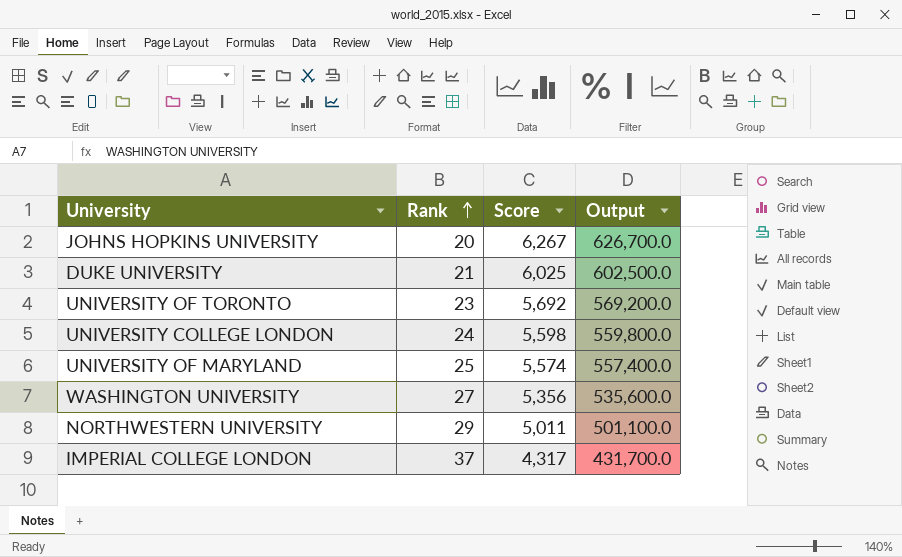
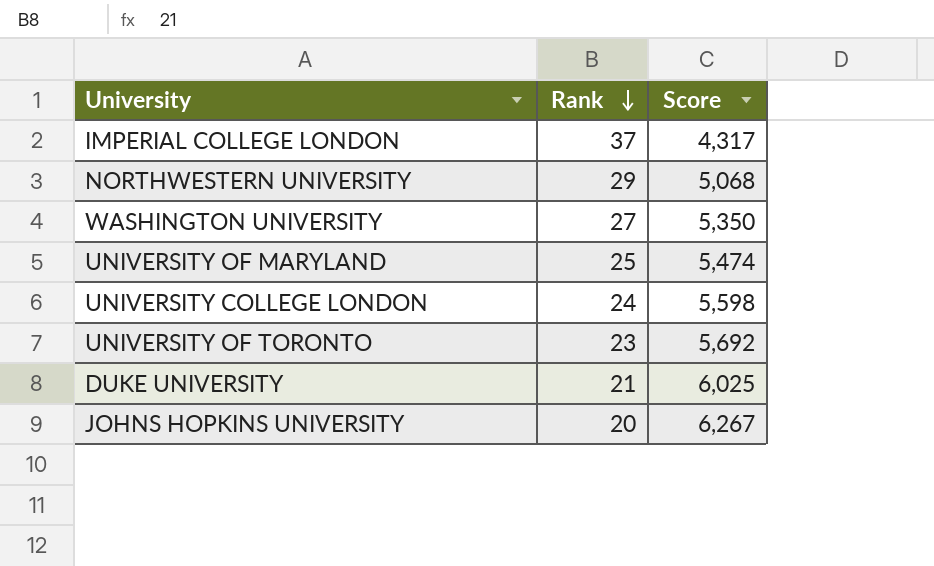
row order: Rank ascending -> Rank descending
column Output | formula: [Score] * 100 -> none
NORTHWESTERN UNIVERSITY | Score: 5,011 -> 5,068
WASHINGTON UNIVERSITY | Score: 5,356 -> 5,350
UNIVERSITY OF MARYLAND | Score: 5,574 -> 5,474

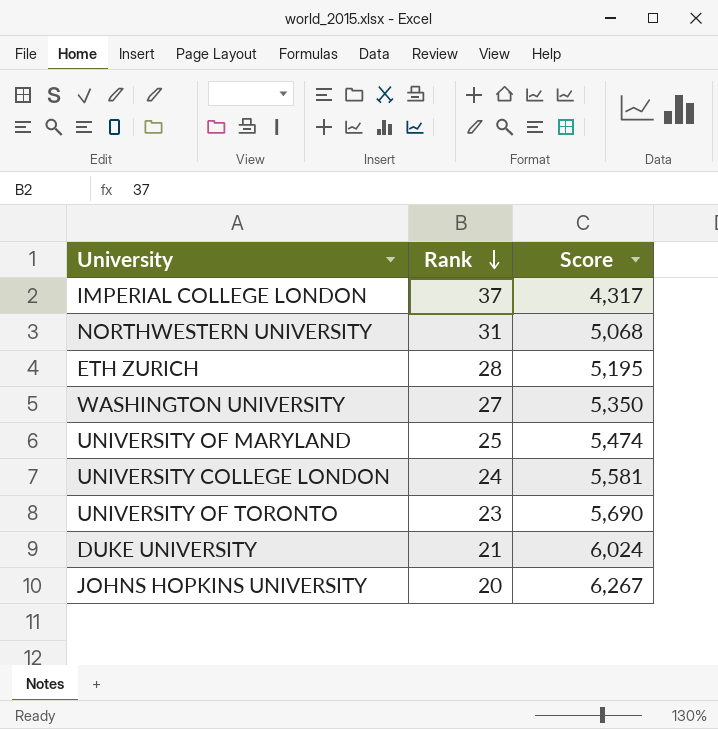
NORTHWESTERN UNIVERSITY | Rank: 29 -> 31
row ETH ZURICH: none -> 28 | 5,195
UNIVERSITY COLLEGE LONDON | Score: 5,598 -> 5,581
UNIVERSITY OF TORONTO | Score: 5,692 -> 5,690
DUKE UNIVERSITY | Score: 6,025 -> 6,024

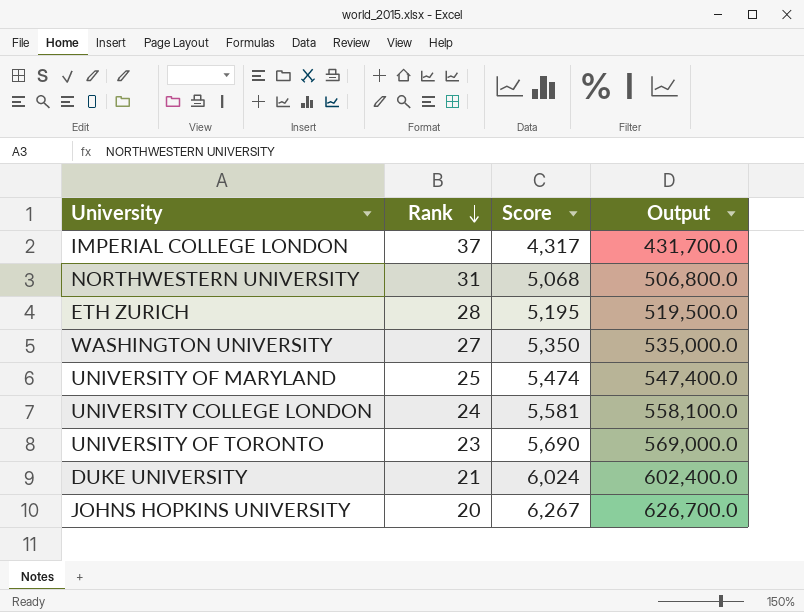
column Output | formula: none -> [Score] * 100

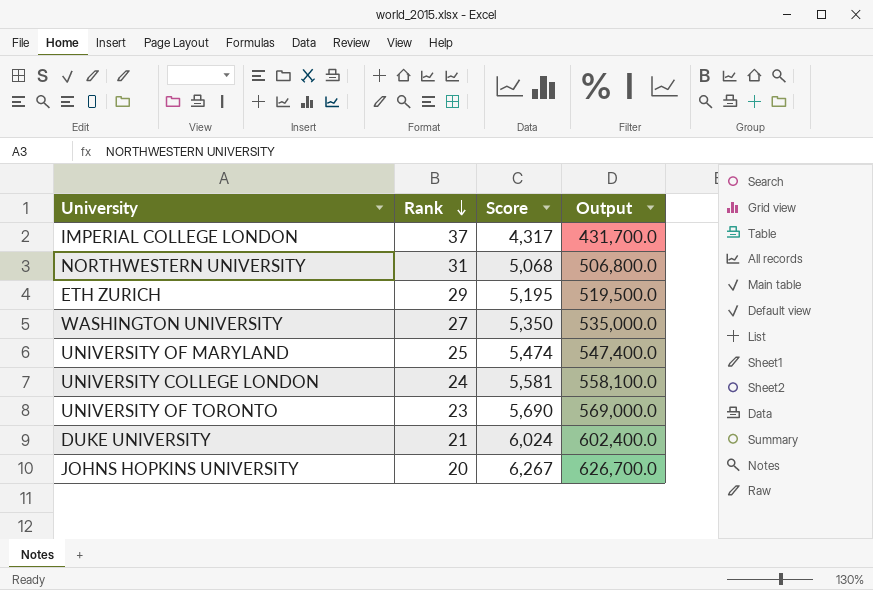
ETH ZURICH | Rank: 28 -> 29

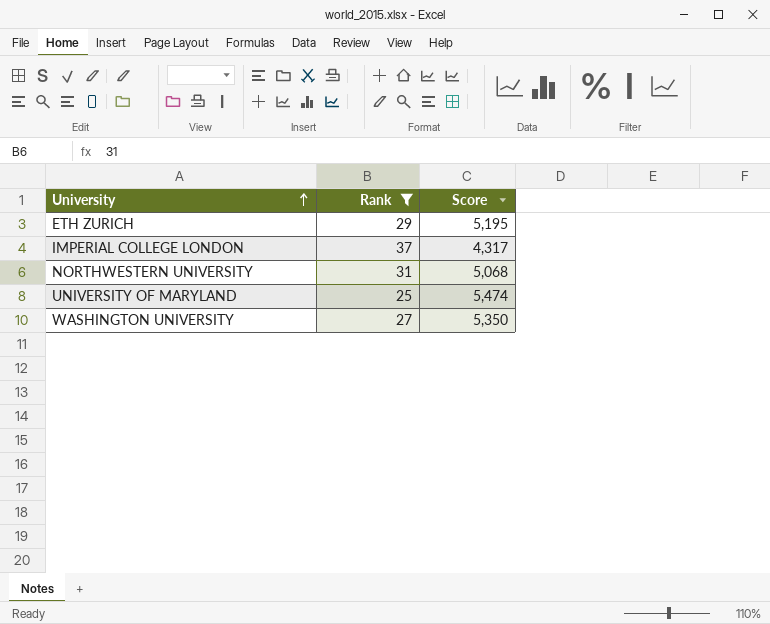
filter: none -> Rank >= 25
row order: Rank descending -> University ascending
column Output | formula: [Score] * 100 -> none

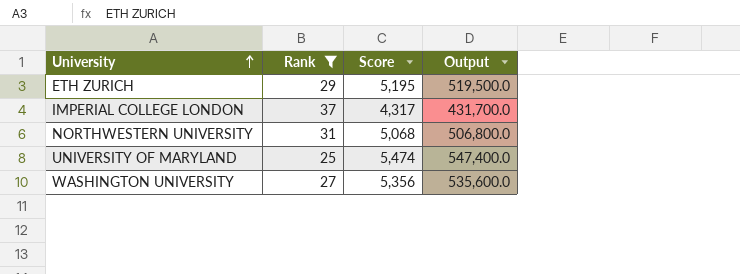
column Output | formula: none -> [Score] * 100
WASHINGTON UNIVERSITY | Score: 5,350 -> 5,356

